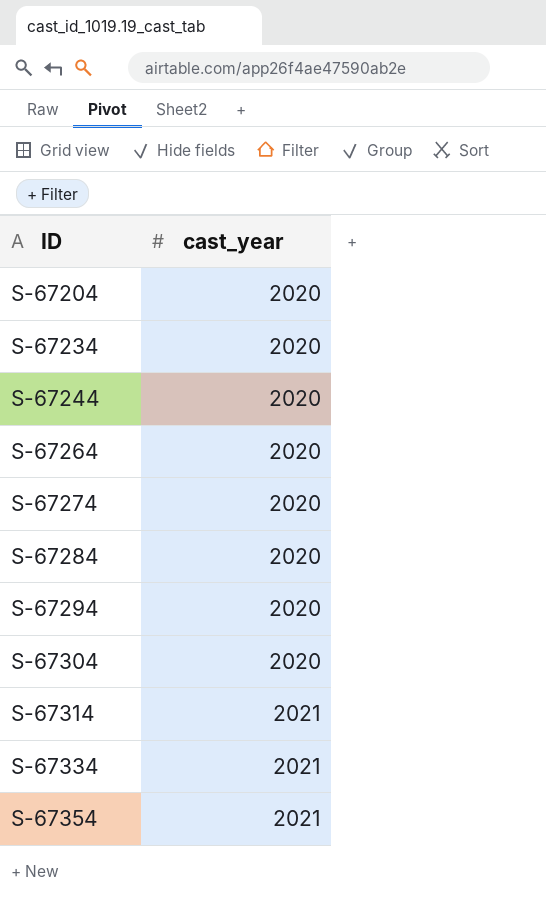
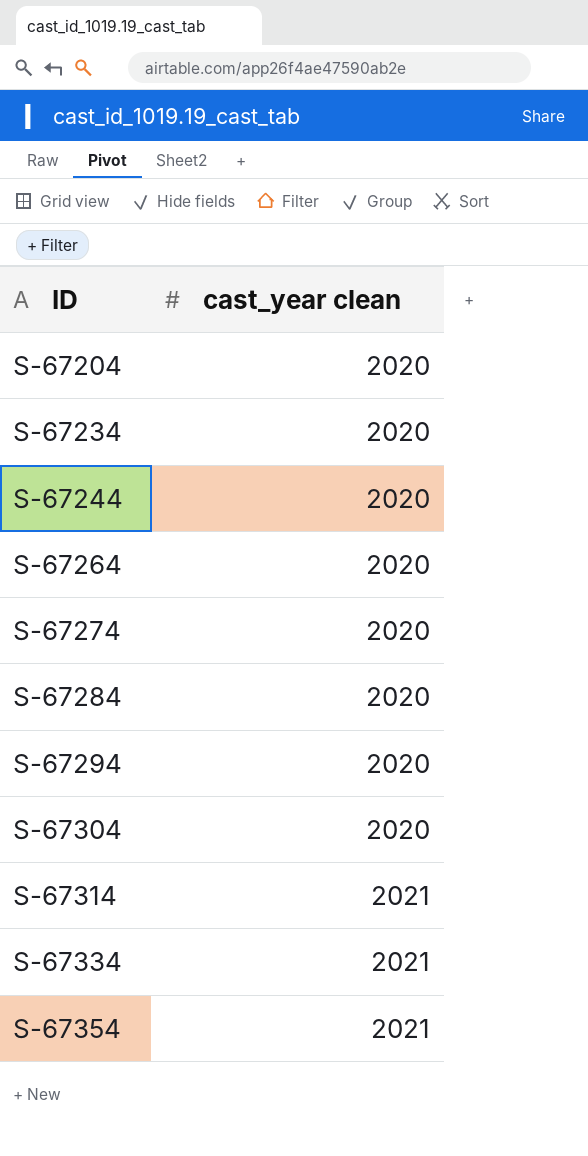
column name: cast_year -> cast_year clean

